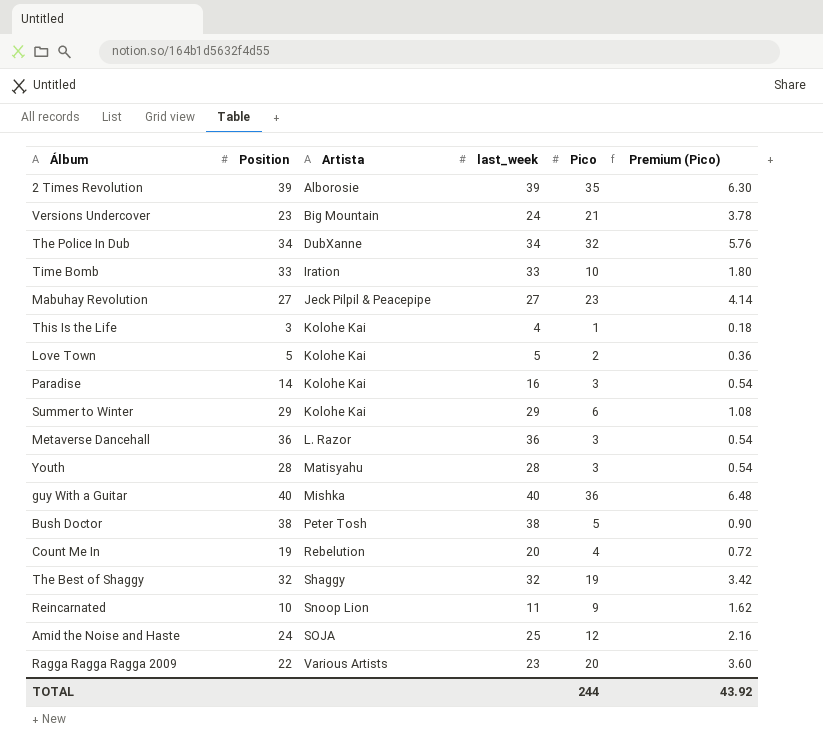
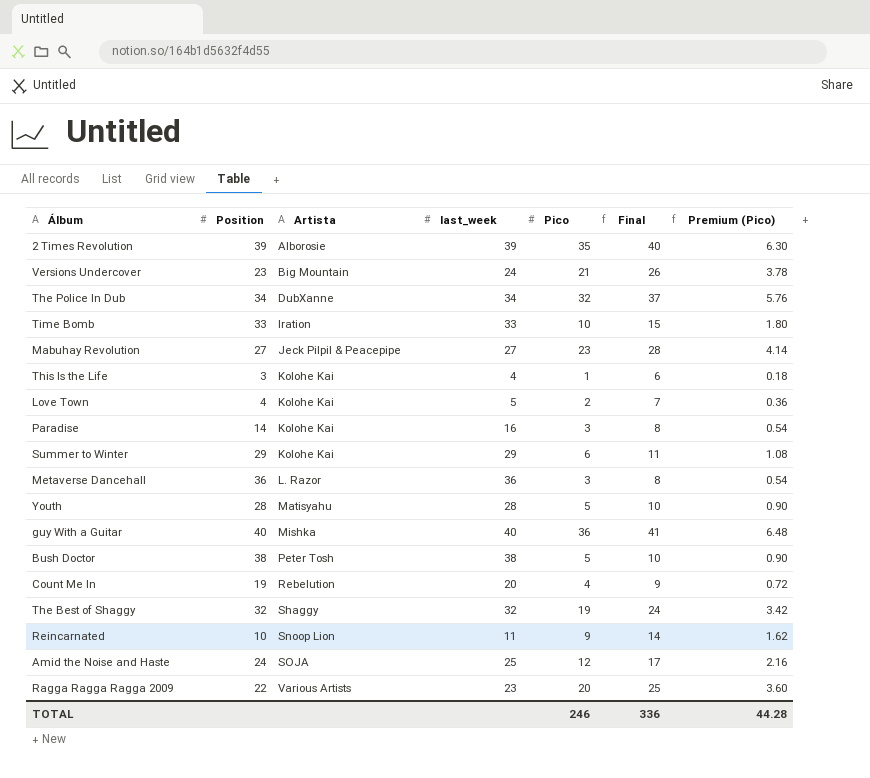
column Final | formula: none -> [Pico] + 5
Love Town | Position: 5 -> 4
Youth | Pico: 3 -> 5
Youth | Premium (Pico): 0.54 -> 0.90
TOTAL | Pico: 244 -> 246
TOTAL | Premium (Pico): 43.92 -> 44.28

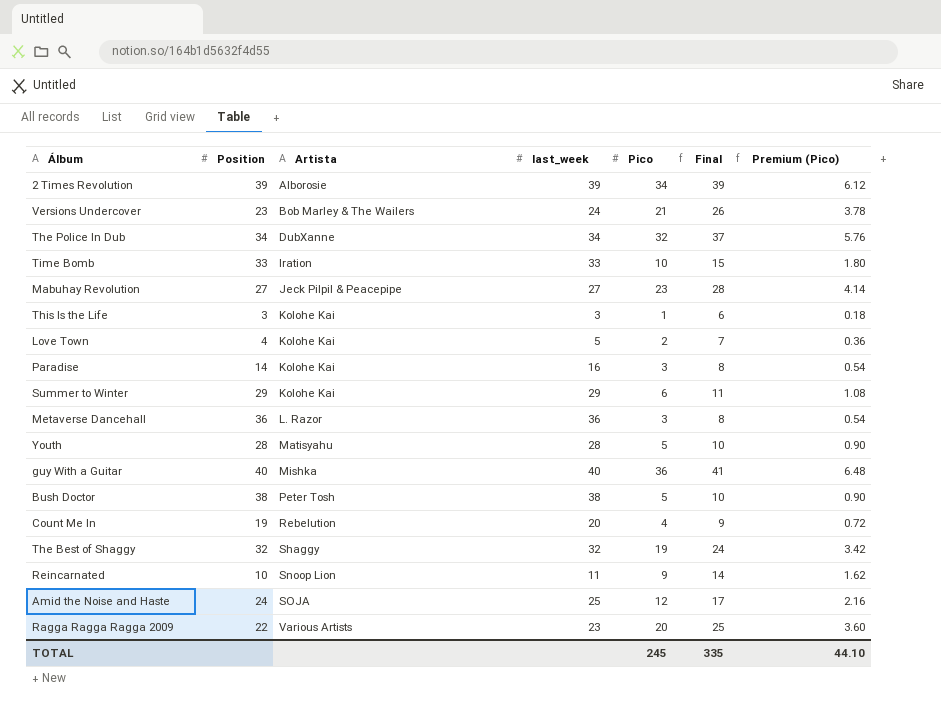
2 Times Revolution | Pico: 35 -> 34
2 Times Revolution | Final: 40 -> 39
2 Times Revolution | Premium (Pico): 6.30 -> 6.12
Versions Undercover | Artista: Big Mountain -> Bob Marley & The Wailers
This Is the Life | last_week: 4 -> 3
TOTAL | Pico: 246 -> 245
TOTAL | Final: 336 -> 335
TOTAL | Premium (Pico): 44.28 -> 44.10

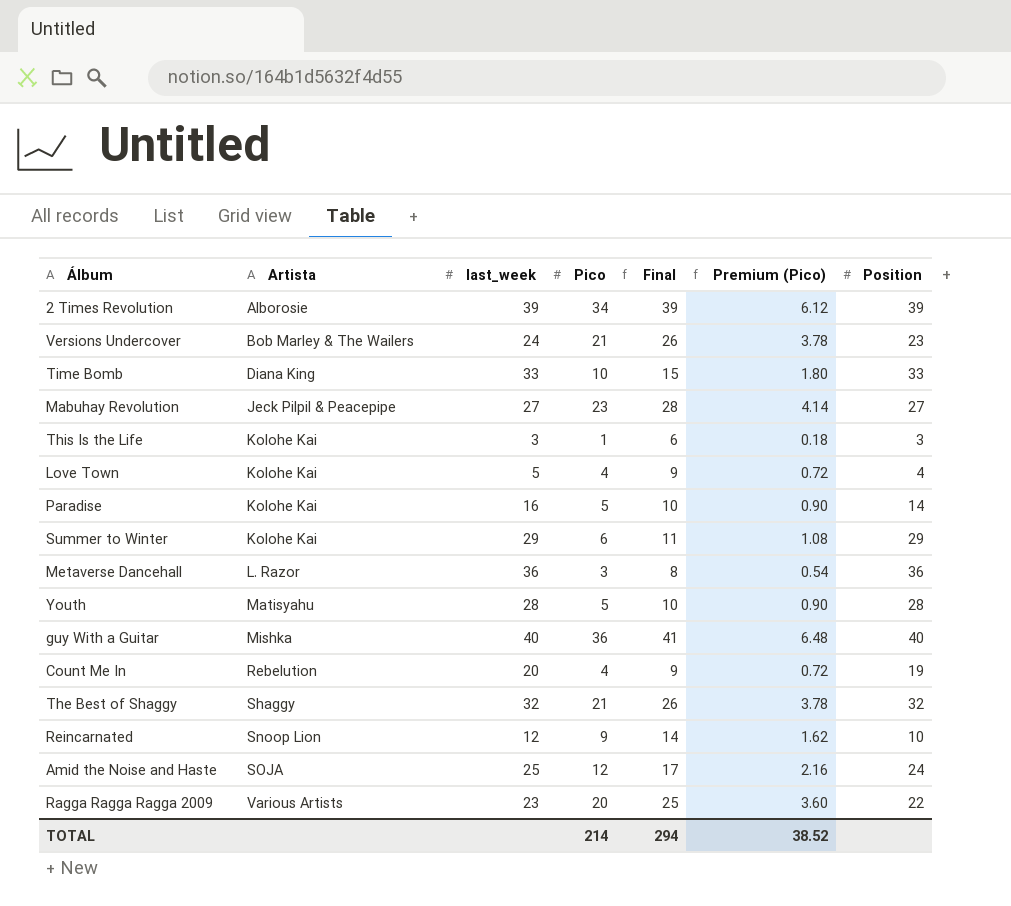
column Position | position: 2 -> 7
row The Police In Dub: 34 | DubXanne | 34 | 32 | 37 | 5.76 -> none
row Bush Doctor: 38 | Peter Tosh | 38 | 5 | 10 | 0.90 -> none
Time Bomb | Artista: Iration -> Diana King
Love Town | Pico: 2 -> 4
Love Town | Final: 7 -> 9
Love Town | Premium (Pico): 0.36 -> 0.72
Paradise | Pico: 3 -> 5
Paradise | Final: 8 -> 10
Paradise | Premium (Pico): 0.54 -> 0.90
The Best of Shaggy | Pico: 19 -> 21
The Best of Shaggy | Final: 24 -> 26
The Best of Shaggy | Premium (Pico): 3.42 -> 3.78
Reincarnated | last_week: 11 -> 12
TOTAL | Pico: 245 -> 214
TOTAL | Final: 335 -> 294
TOTAL | Premium (Pico): 44.10 -> 38.52

